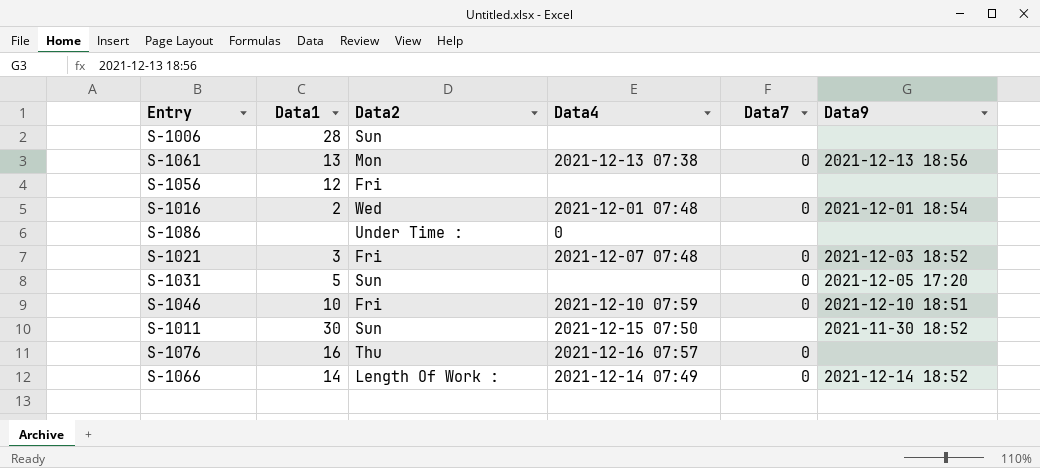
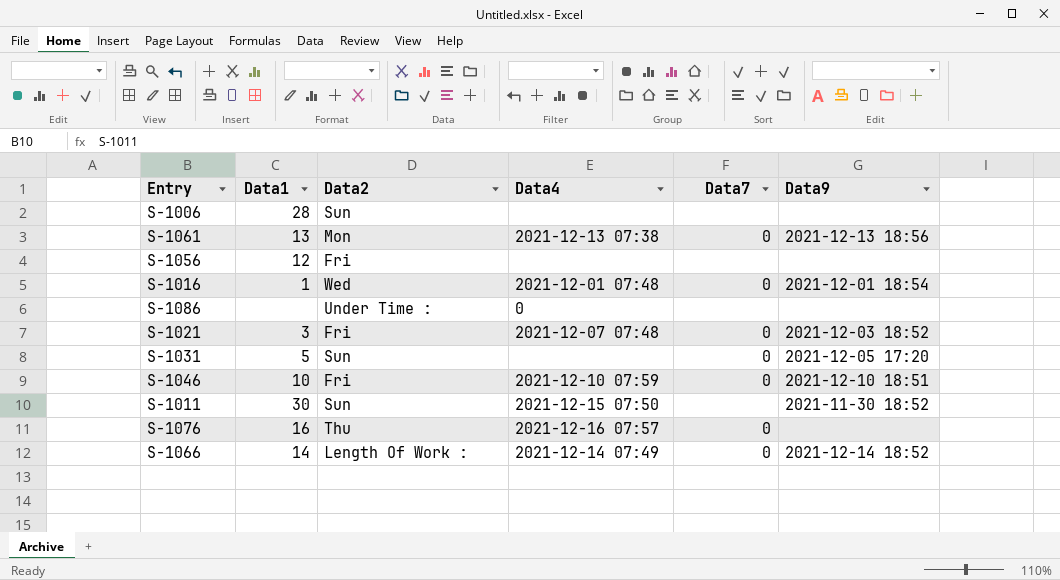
S-1016 | Data1: 2 -> 1

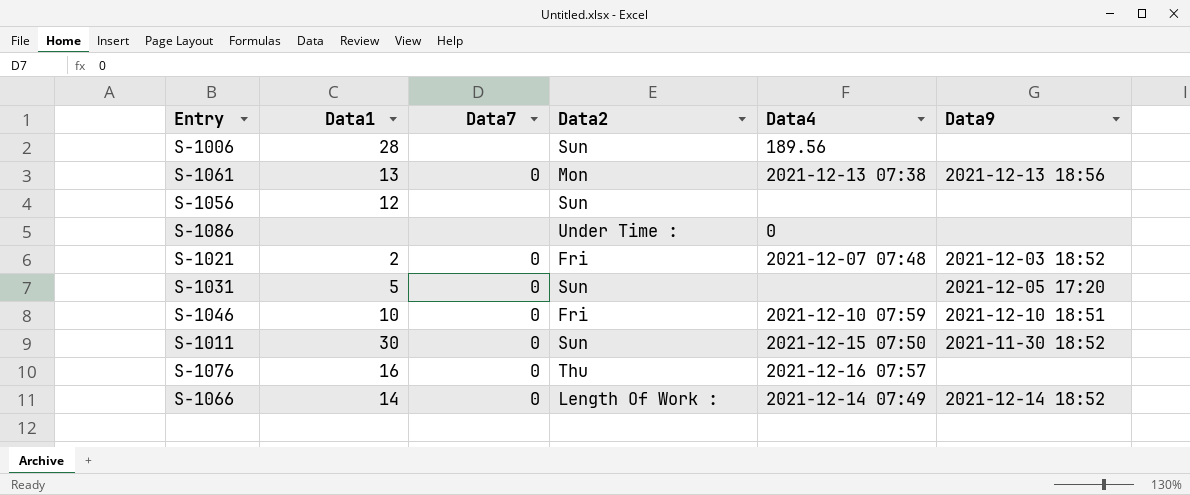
column Data7 | position: 5 -> 3
row S-1016: 1 | Wed | 2021-12-01 07:48 | 0 | 2021-12-01 18:54 -> none
S-1006 | Data4: none -> 189.56
S-1056 | Data2: Fri -> Sun
S-1021 | Data1: 3 -> 2
S-1011 | Data7: none -> 0

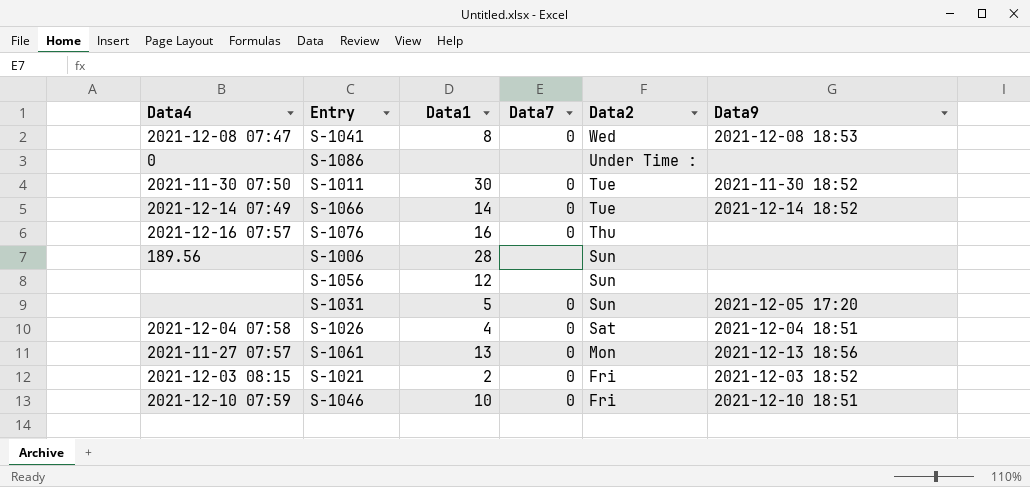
row order: none -> Data2 descending
column Data4 | position: 5 -> 1
row S-1041: none -> 2021-12-08 07:47 | 8 | 0 | Wed | 2021-12-08 18:53
S-1011 | Data4: 2021-12-15 07:50 -> 2021-11-30 07:50
S-1011 | Data2: Sun -> Tue
S-1066 | Data2: Length Of Work : -> Tue
row S-1026: none -> 2021-12-04 07:58 | 4 | 0 | Sat | 2021-12-04 18:51
S-1061 | Data4: 2021-12-13 07:38 -> 2021-11-27 07:57
S-1021 | Data4: 2021-12-07 07:48 -> 2021-12-03 08:15

